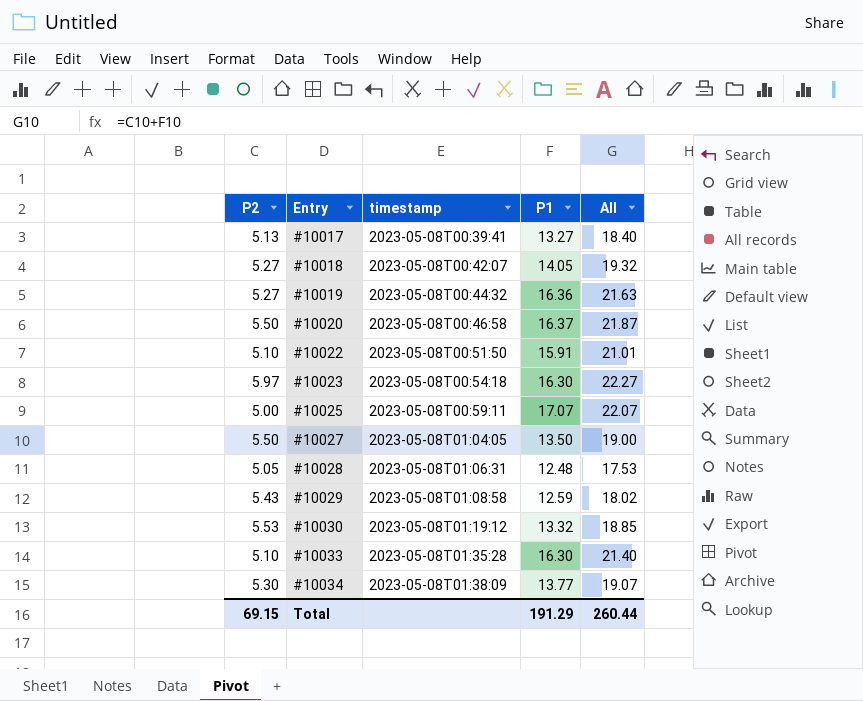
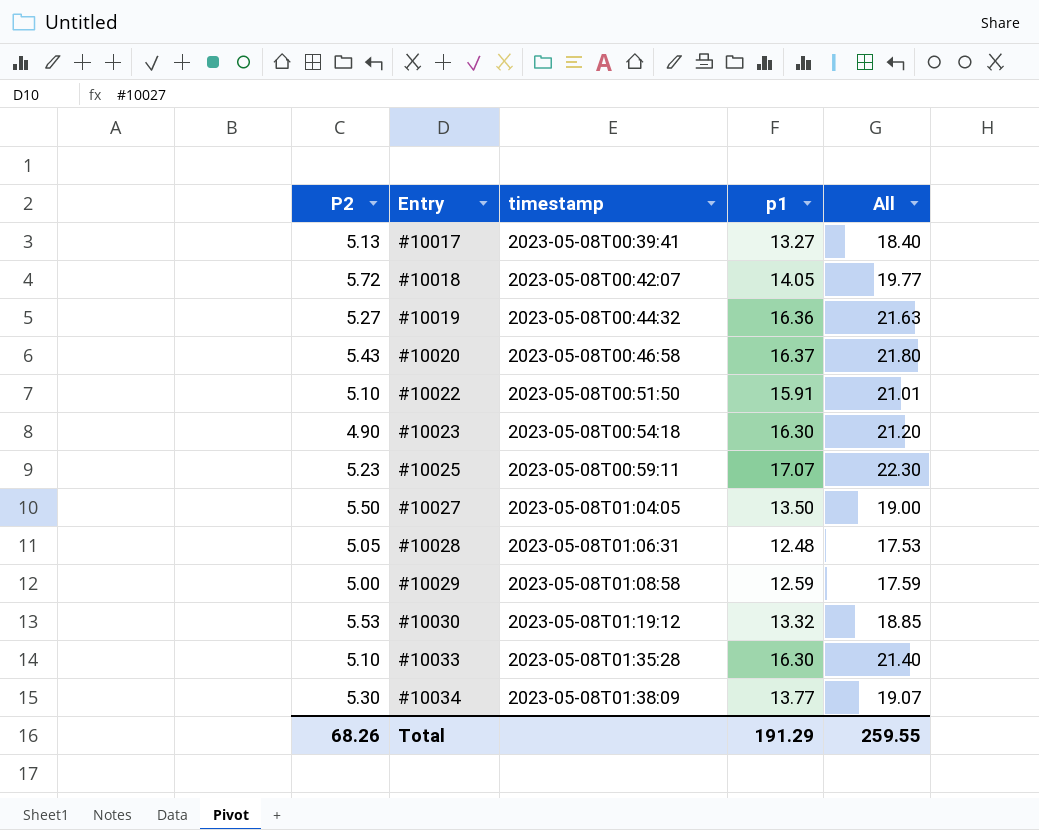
column name: P1 -> p1
#10018 | P2: 5.27 -> 5.72
#10018 | All: 19.32 -> 19.77
#10020 | P2: 5.50 -> 5.43
#10020 | All: 21.87 -> 21.80
#10023 | P2: 5.97 -> 4.90
#10023 | All: 22.27 -> 21.20
#10025 | P2: 5.00 -> 5.23
#10025 | All: 22.07 -> 22.30
#10029 | P2: 5.43 -> 5.00
#10029 | All: 18.02 -> 17.59
Total | P2: 69.15 -> 68.26
Total | All: 260.44 -> 259.55

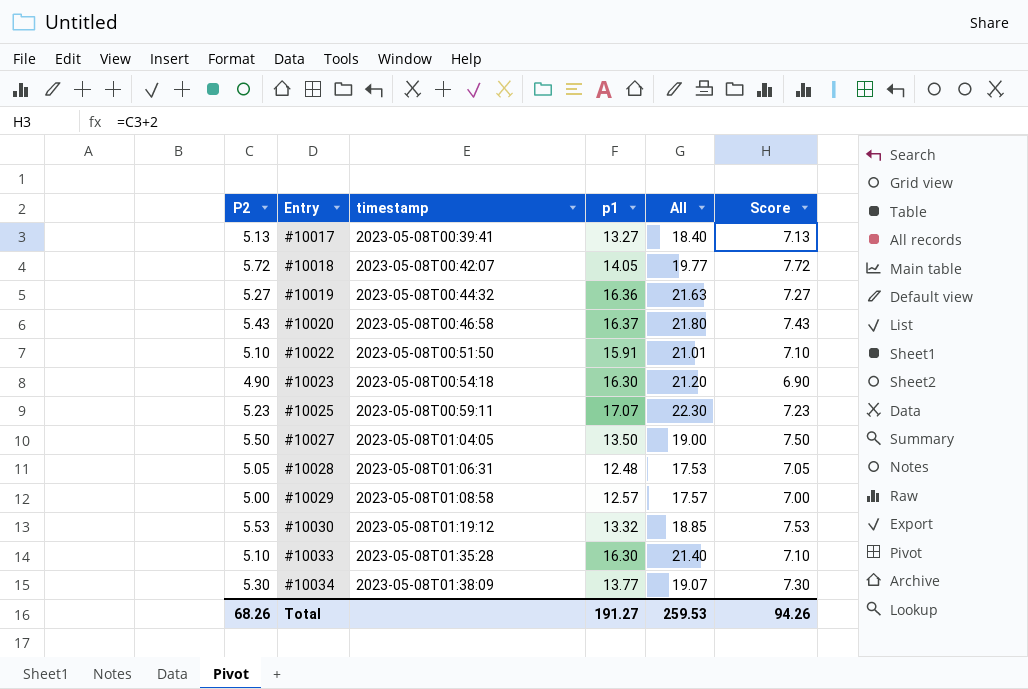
column Score | formula: none -> [P2] + 2
#10029 | p1: 12.59 -> 12.57
#10029 | All: 17.59 -> 17.57
Total | p1: 191.29 -> 191.27
Total | All: 259.55 -> 259.53

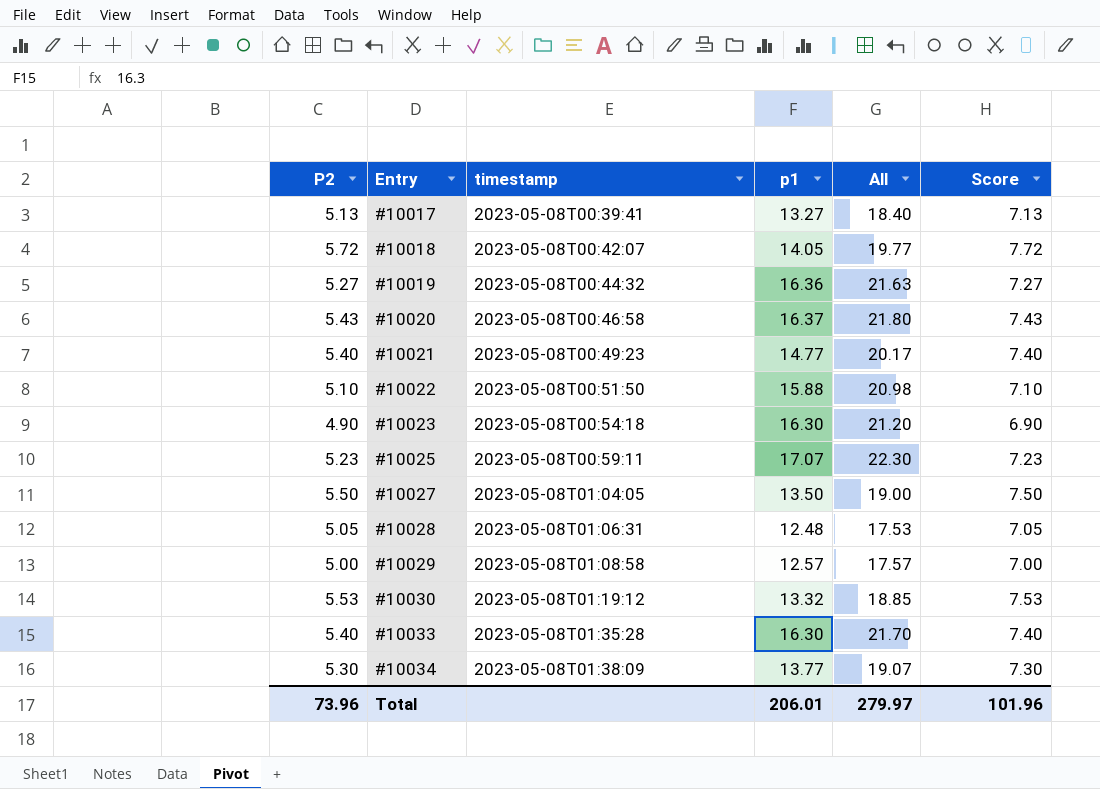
row #10021: none -> 5.40 | 2023-05-08T00:49:23 | 14.77 | 20.17 | 7.40
#10022 | p1: 15.91 -> 15.88
#10022 | All: 21.01 -> 20.98
#10033 | P2: 5.10 -> 5.40
#10033 | All: 21.40 -> 21.70
#10033 | Score: 7.10 -> 7.40
Total | P2: 68.26 -> 73.96
Total | p1: 191.27 -> 206.01
Total | All: 259.53 -> 279.97
Total | Score: 94.26 -> 101.96

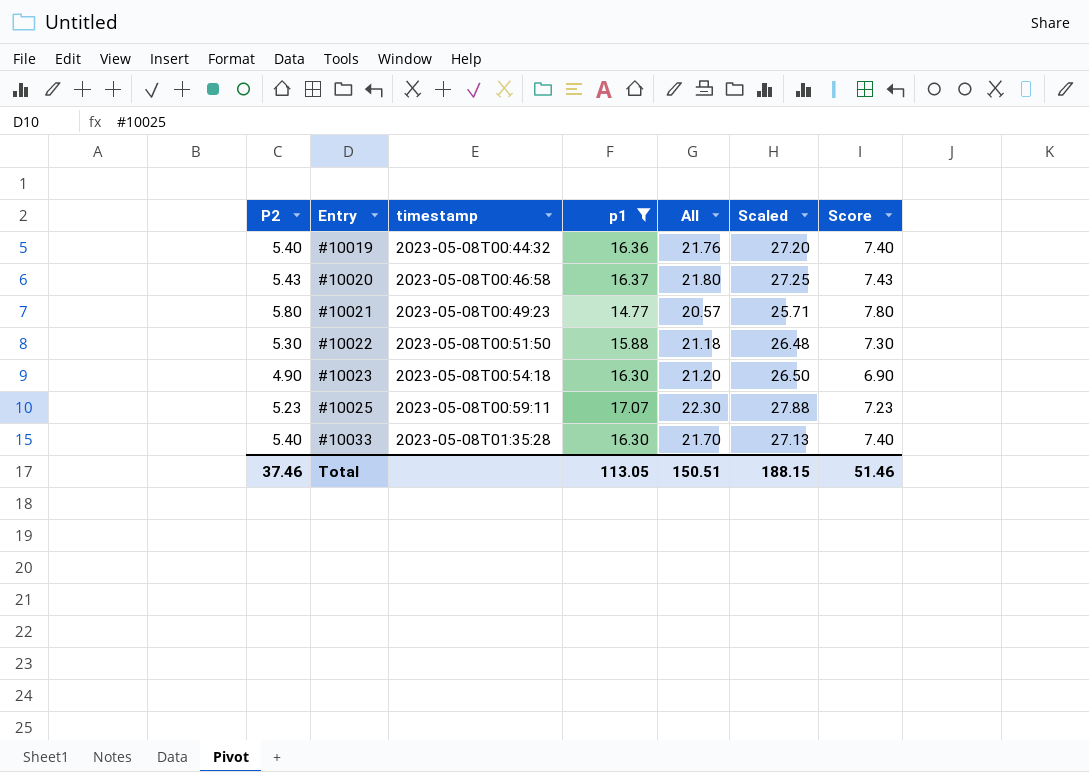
filter: none -> p1 >= 14.77
column Scaled | formula: none -> [All] * 1.25
#10019 | P2: 5.27 -> 5.40
#10019 | All: 21.63 -> 21.76
#10019 | Score: 7.27 -> 7.40
#10021 | P2: 5.40 -> 5.80
#10021 | All: 20.17 -> 20.57
#10021 | Score: 7.40 -> 7.80
#10022 | P2: 5.10 -> 5.30
#10022 | All: 20.98 -> 21.18
#10022 | Score: 7.10 -> 7.30
Total | P2: 73.96 -> 37.46
Total | p1: 206.01 -> 113.05
Total | All: 279.97 -> 150.51
Total | Score: 101.96 -> 51.46

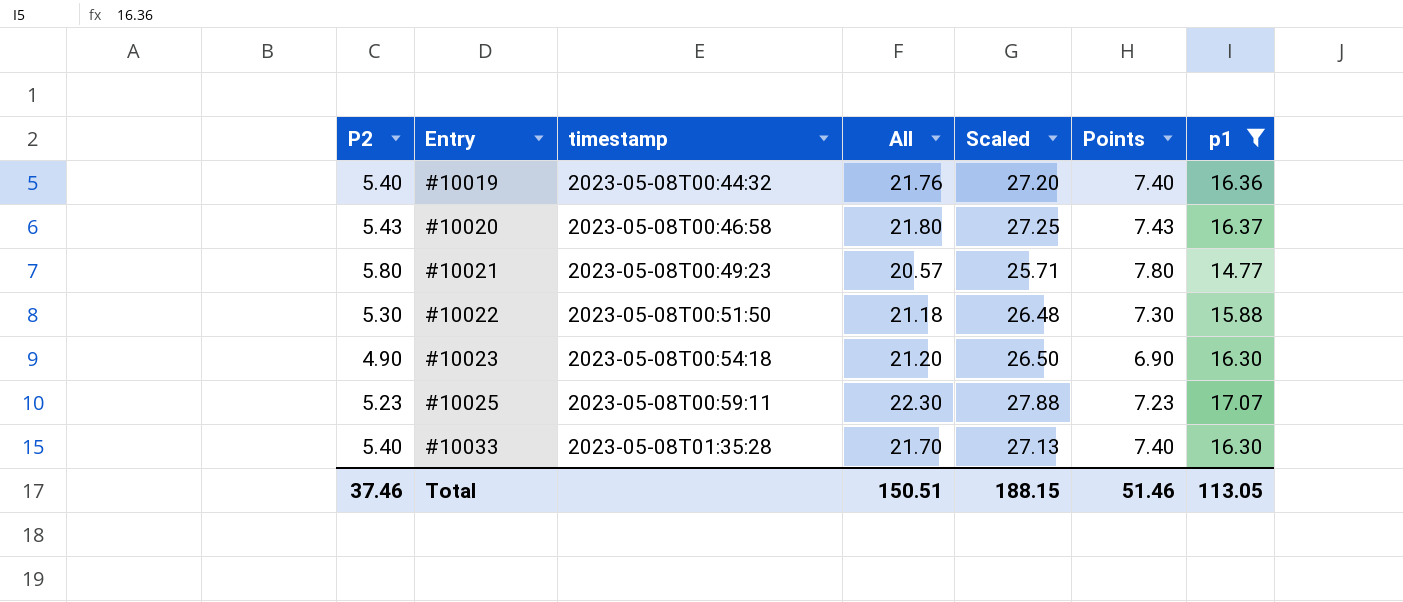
column name: Score -> Points
column p1 | position: 4 -> 7

